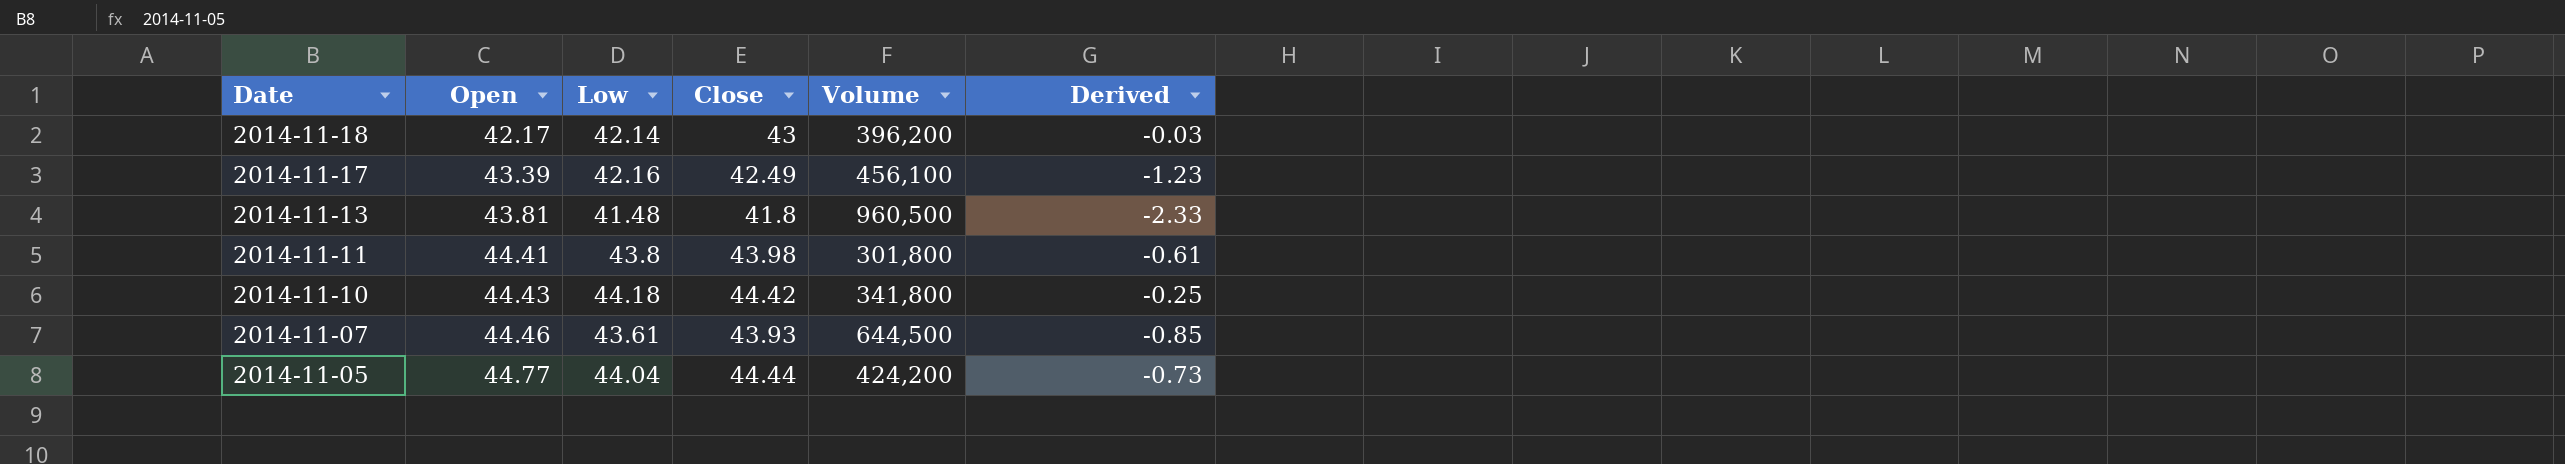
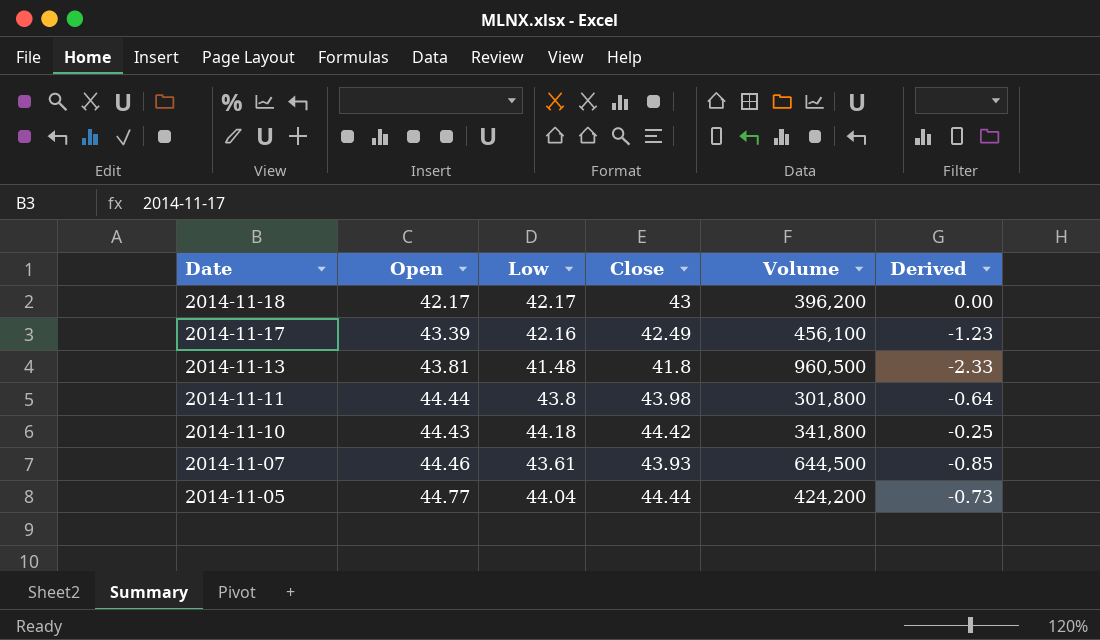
2014-11-18 | Low: 42.14 -> 42.17
2014-11-18 | Derived: -0.03 -> 0.00
2014-11-11 | Open: 44.41 -> 44.44
2014-11-11 | Derived: -0.61 -> -0.64

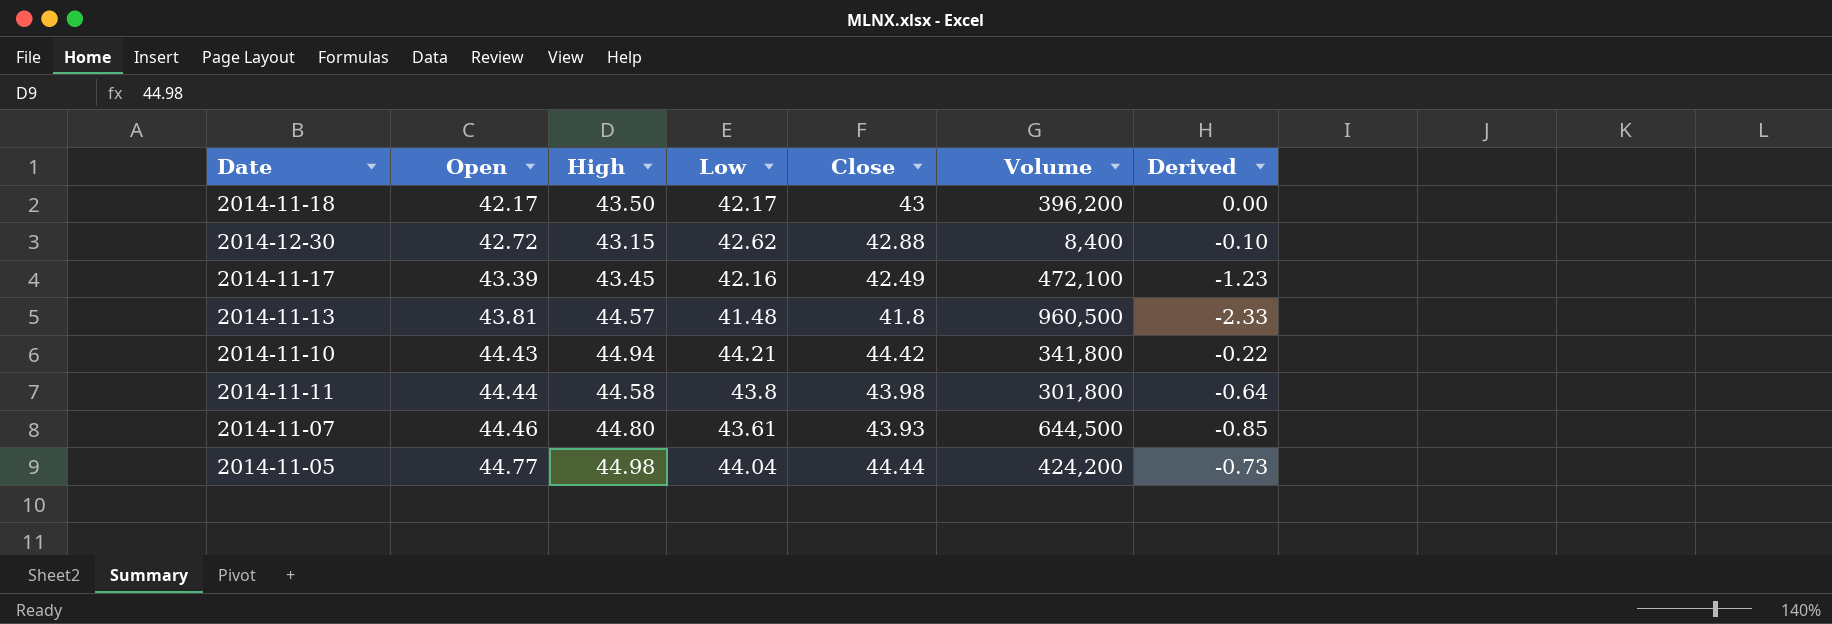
row order: Date descending -> Open ascending
column High | position: none -> 3
row 2014-12-30: none -> 42.72 | 43.15 | 42.62 | 42.88 | 8,400 | -0.10
2014-11-17 | Volume: 456,100 -> 472,100
2014-11-10 | Low: 44.18 -> 44.21
2014-11-10 | Derived: -0.25 -> -0.22

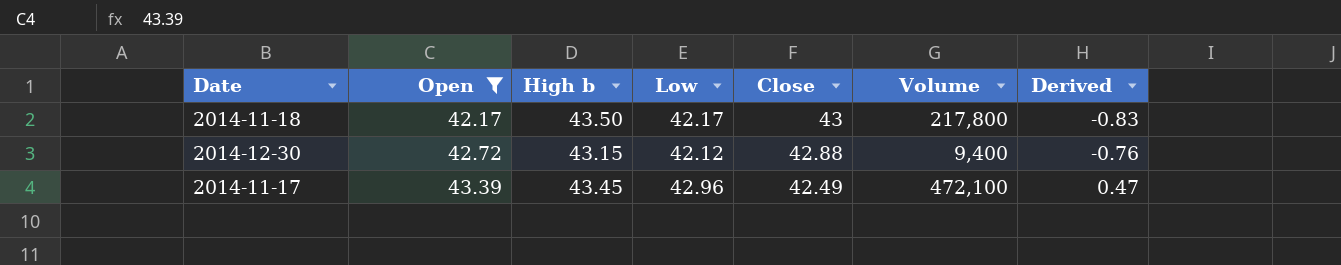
filter: none -> Open <= 43.39
column name: High -> High b
column Derived | formula: [Low] - [Open] -> [Low] - [Close]
2014-11-18 | Volume: 396,200 -> 217,800
2014-12-30 | Low: 42.62 -> 42.12
2014-12-30 | Volume: 8,400 -> 9,400
2014-11-17 | Low: 42.16 -> 42.96

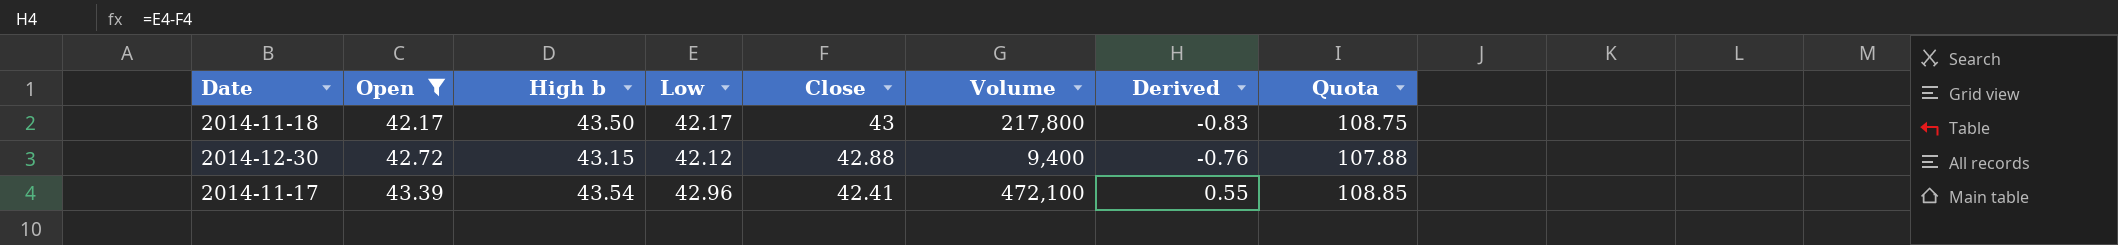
column Quota | formula: none -> [High b] * 2.5
2014-11-17 | High b: 43.45 -> 43.54
2014-11-17 | Close: 42.49 -> 42.41
2014-11-17 | Derived: 0.47 -> 0.55

